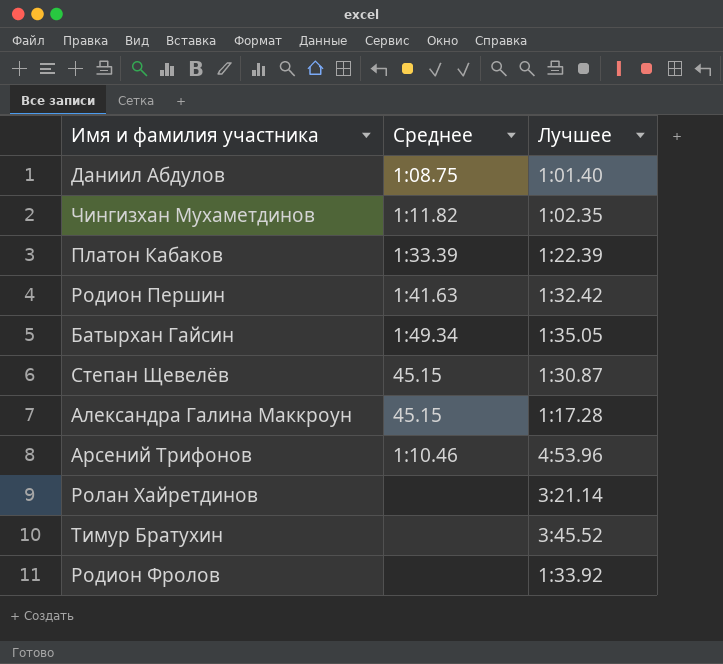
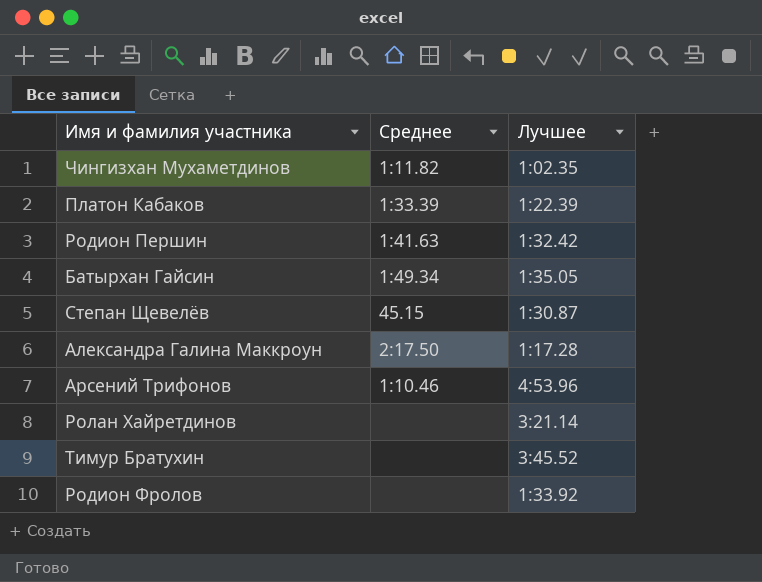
row Даниил Абдулов: 1:08.75 | 1:01.40 -> none
Александра Галина Маккроун | Среднее: 45.15 -> 2:17.50

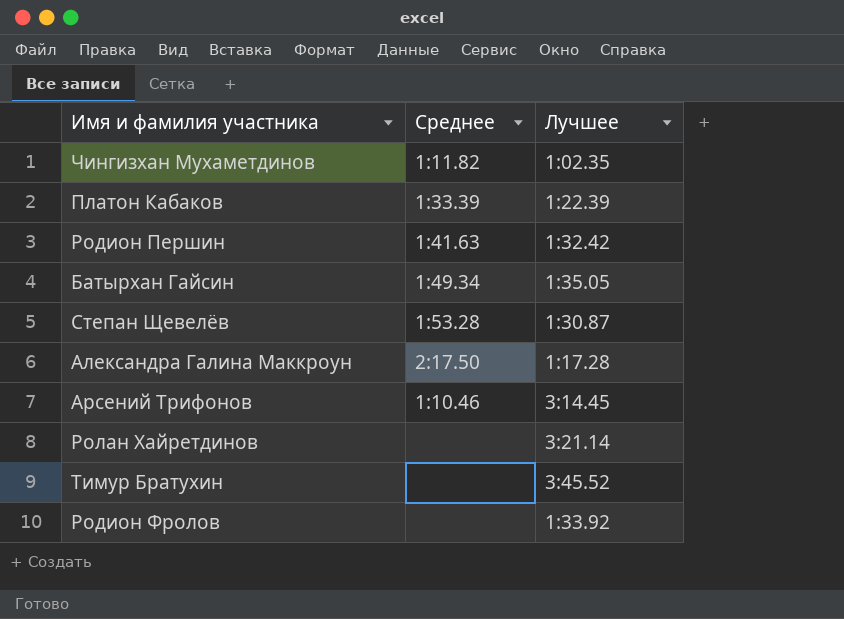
Степан Щевелёв | Среднее: 45.15 -> 1:53.28
Арсений Трифонов | Лучшее: 4:53.96 -> 3:14.45

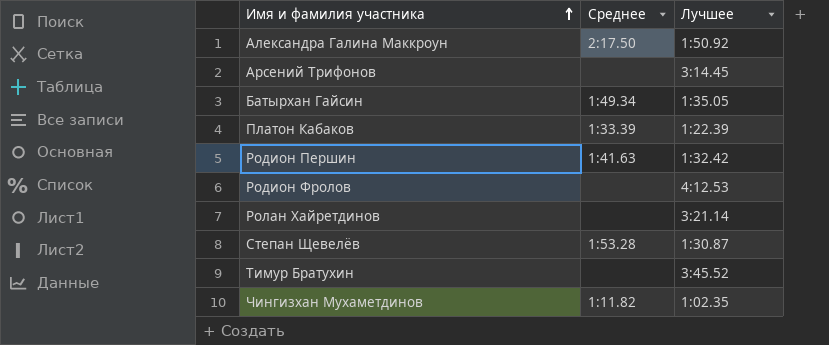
row order: none -> Имя и фамилия участника ascending
Александра Галина Маккроун | Лучшее: 1:17.28 -> 1:50.92
Арсений Трифонов | Среднее: 1:10.46 -> none
Родион Фролов | Лучшее: 1:33.92 -> 4:12.53

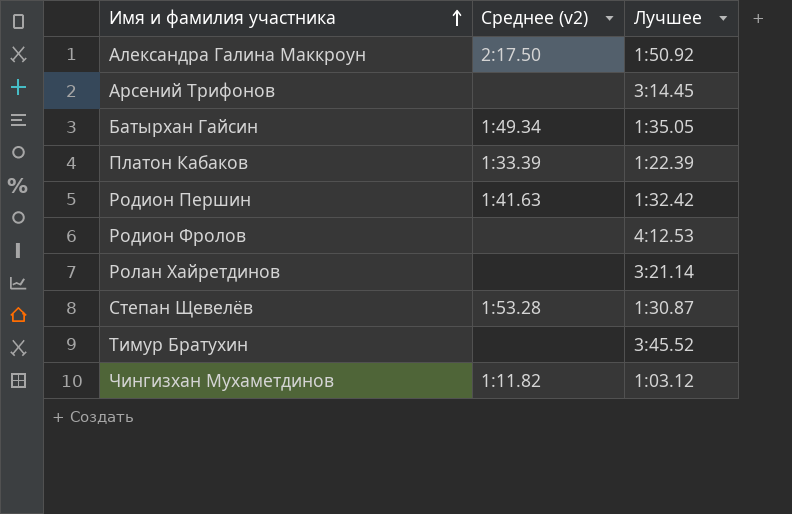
column name: Среднее -> Среднее (v2)
Чингизхан Мухаметдинов | Лучшее: 1:02.35 -> 1:03.12

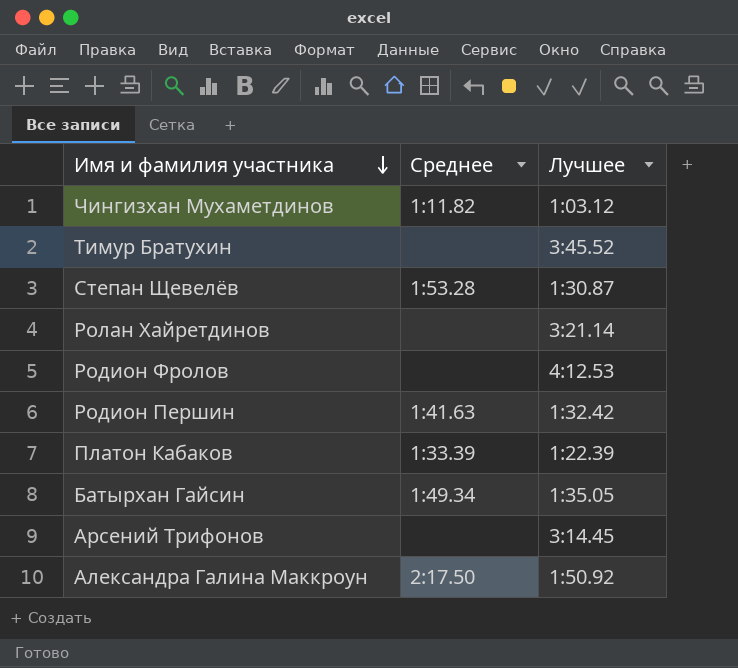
row order: Имя и фамилия участника ascending -> Имя и фамилия участника descending
column name: Среднее (v2) -> Среднее

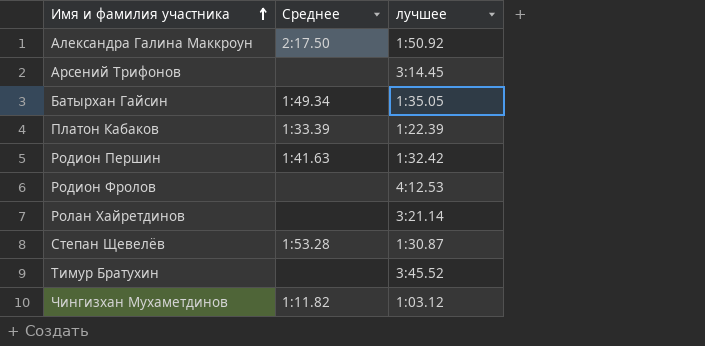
row order: Имя и фамилия участника descending -> Имя и фамилия участника ascending
column name: Лучшее -> лучшее

